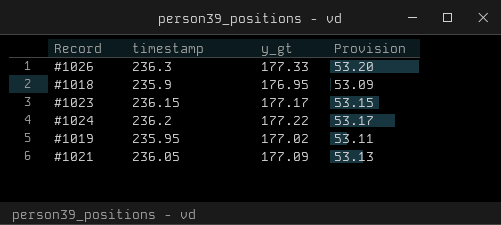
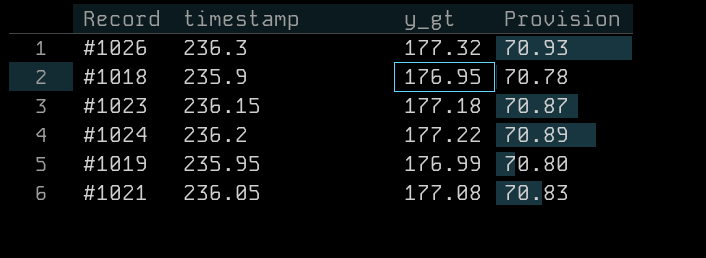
column Provision | formula: [y_gt] * 0.3 -> [y_gt] * 0.4
#1026 | y_gt: 177.33 -> 177.32
#1023 | y_gt: 177.17 -> 177.18
#1019 | y_gt: 177.02 -> 176.99
#1021 | y_gt: 177.09 -> 177.08

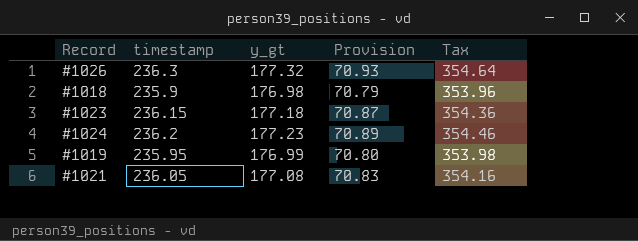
column Tax | formula: none -> [y_gt] * 2
#1018 | y_gt: 176.95 -> 176.98
#1018 | Provision: 70.78 -> 70.79
#1024 | y_gt: 177.22 -> 177.23

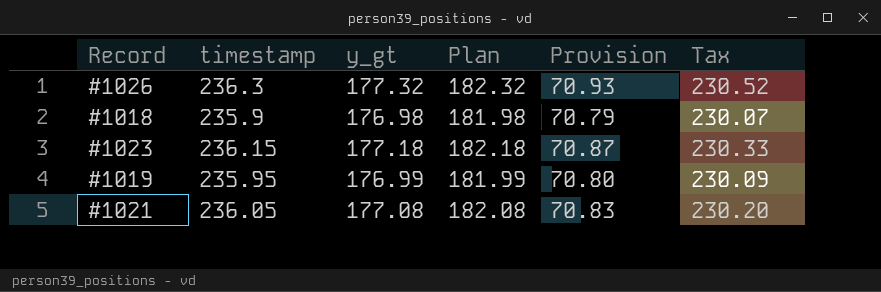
column Plan | formula: none -> [y_gt] + 5
column Tax | formula: [y_gt] * 2 -> [y_gt] * 1.3
row #1024: 236.2 | 177.23 | 70.89 | 354.46 -> none

